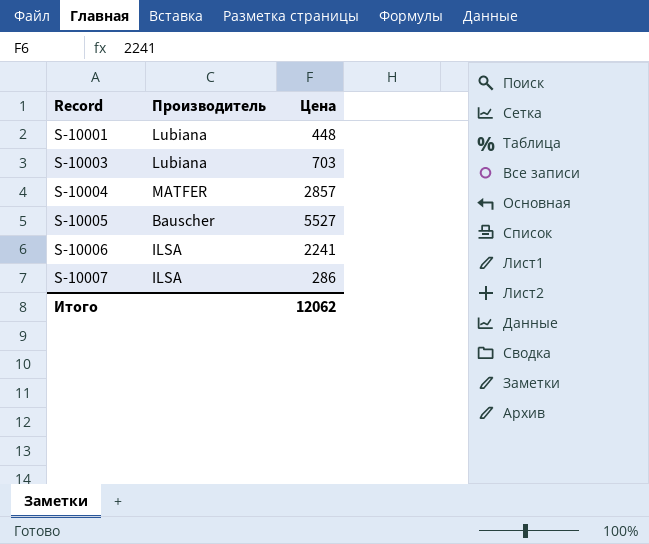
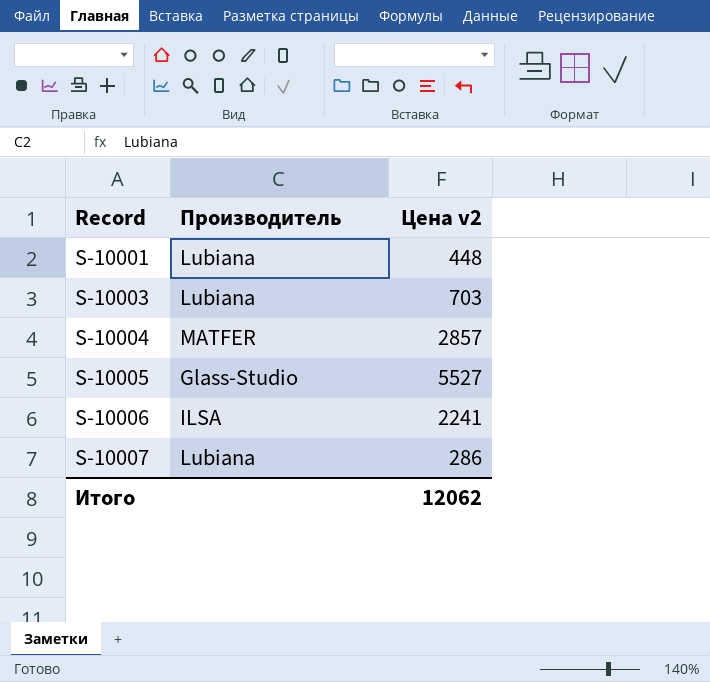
column name: Цена -> Цена v2
S-10005 | Производитель: Bauscher -> Glass-Studio
S-10007 | Производитель: ILSA -> Lubiana

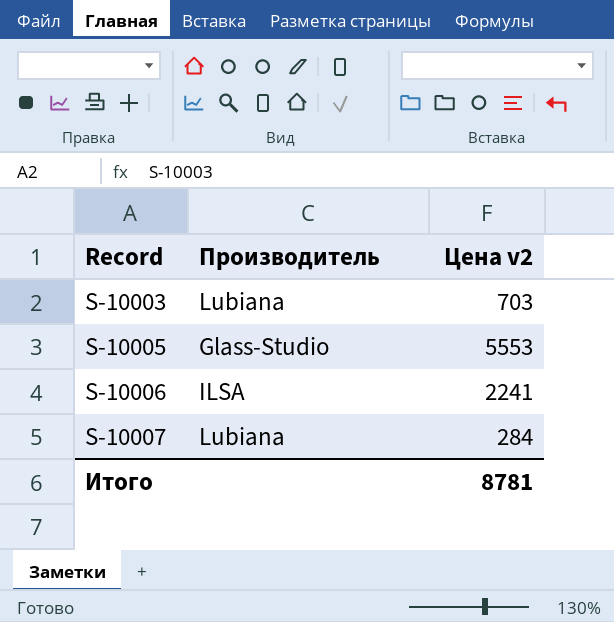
row S-10001: Lubiana | 448 -> none
row S-10004: MATFER | 2857 -> none
S-10005 | Цена v2: 5527 -> 5553
S-10007 | Цена v2: 286 -> 284
Итого | Цена v2: 12062 -> 8781

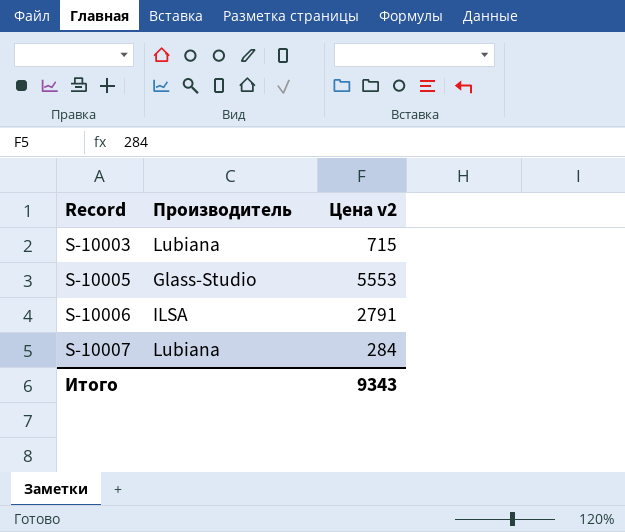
S-10003 | Цена v2: 703 -> 715
S-10006 | Цена v2: 2241 -> 2791
Итого | Цена v2: 8781 -> 9343

